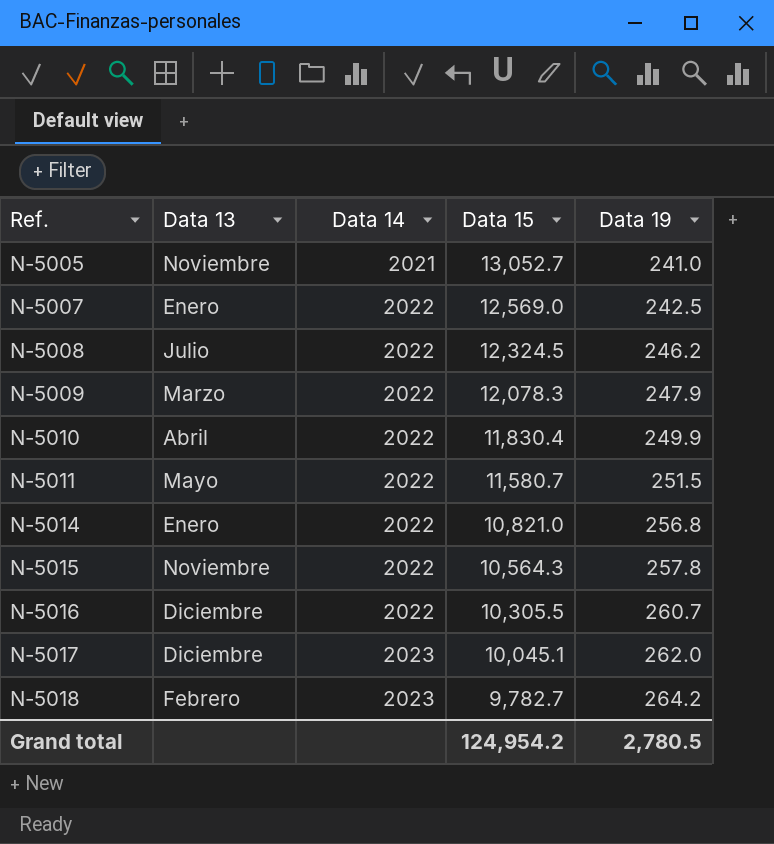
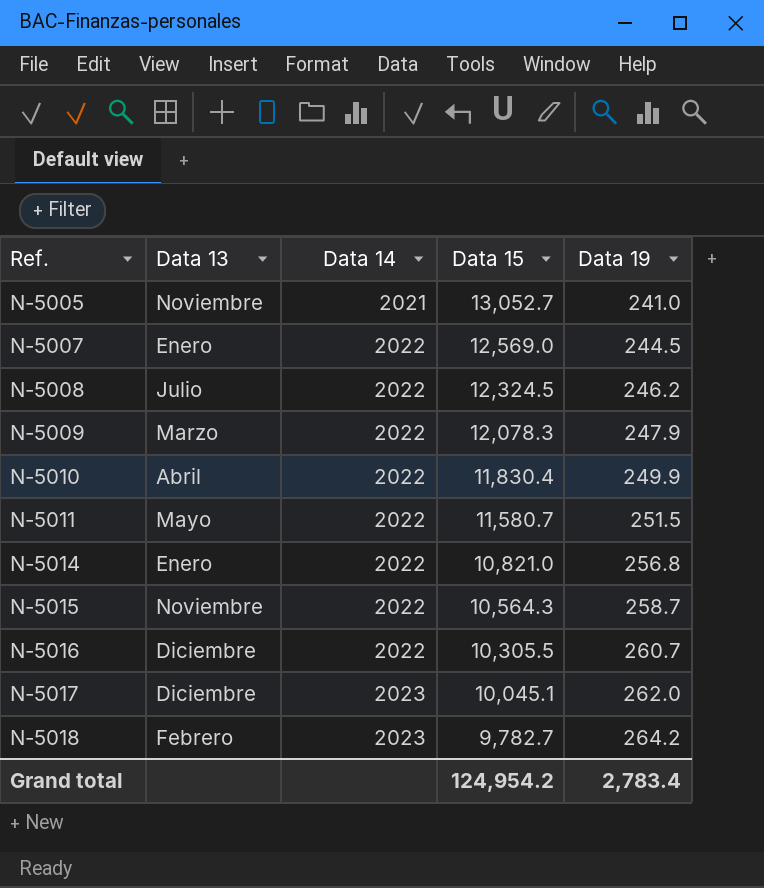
N-5007 | Data 19: 242.5 -> 244.5
N-5015 | Data 19: 257.8 -> 258.7
Grand total | Data 19: 2,780.5 -> 2,783.4

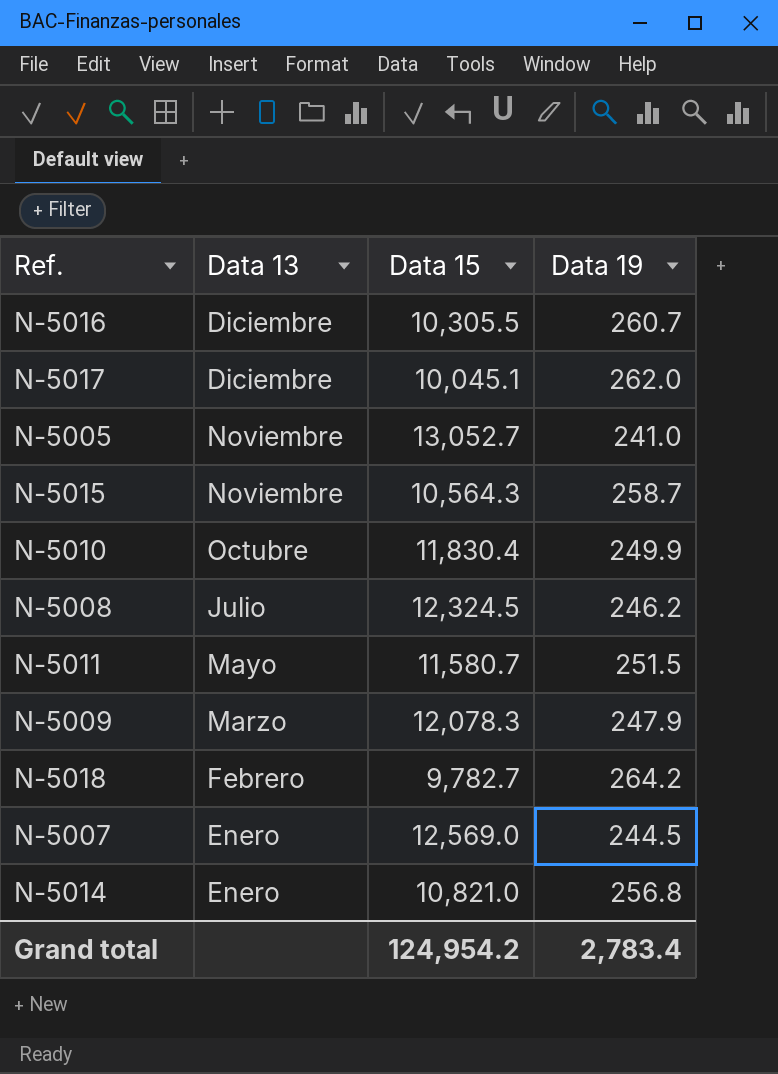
row order: Ref. ascending -> Data 13 descending
column Data 14 | position: 3 -> none
N-5010 | Data 13: Abril -> Octubre

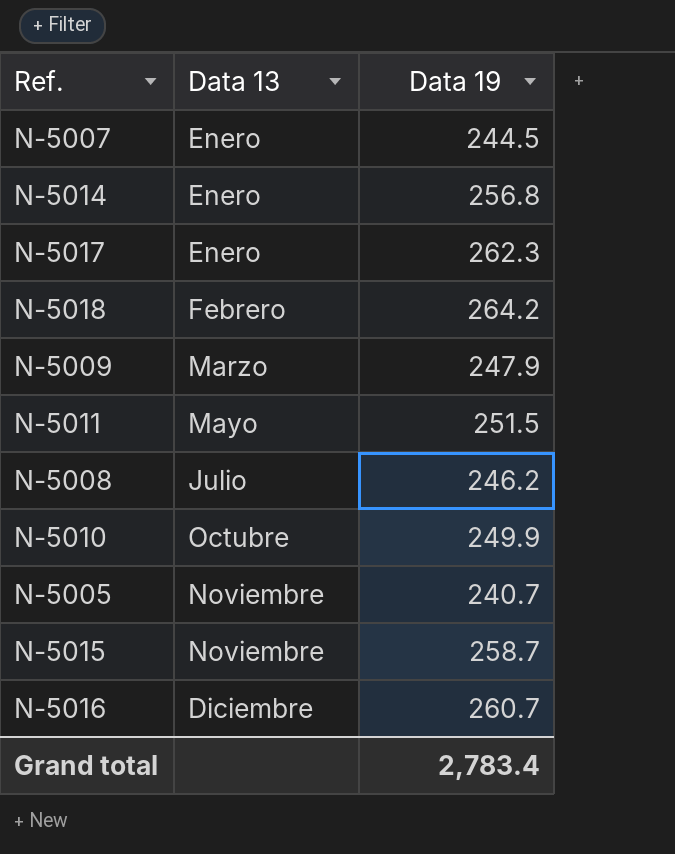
row order: Data 13 descending -> Data 13 ascending
column Data 15 | position: 3 -> none
N-5017 | Data 13: Diciembre -> Enero
N-5017 | Data 19: 262.0 -> 262.3
N-5005 | Data 19: 241.0 -> 240.7

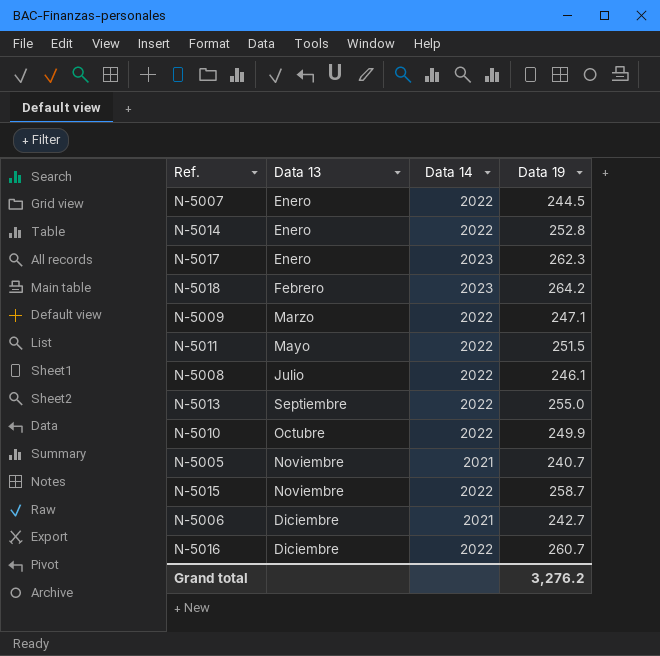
column Data 14 | position: none -> 3
N-5014 | Data 19: 256.8 -> 252.8
N-5009 | Data 19: 247.9 -> 247.1
N-5008 | Data 19: 246.2 -> 246.1
row N-5013: none -> Septiembre | 2022 | 255.0
row N-5006: none -> Diciembre | 2021 | 242.7
Grand total | Data 19: 2,783.4 -> 3,276.2

